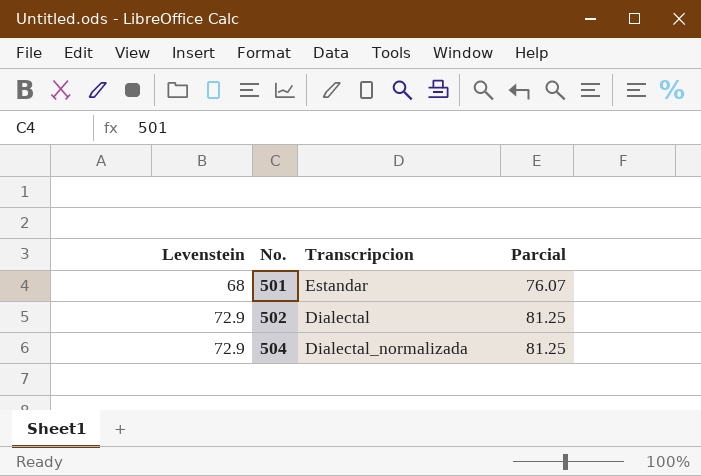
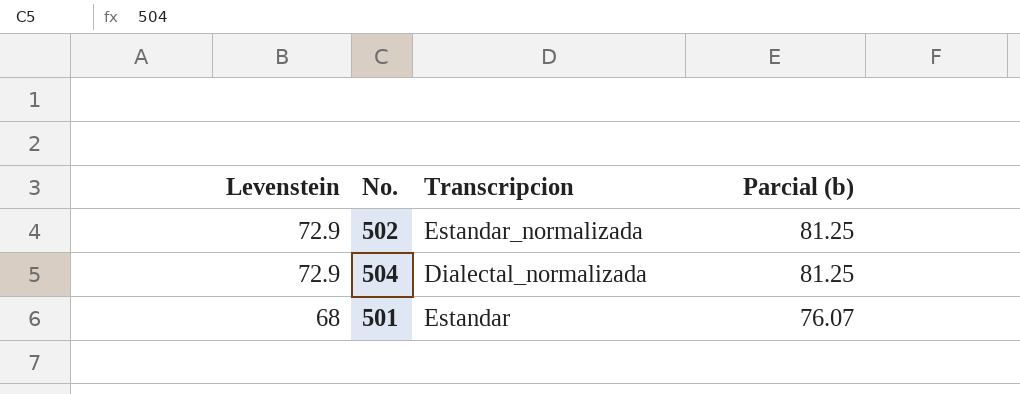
row order: Levenstein ascending -> Levenstein descending
column name: Parcial -> Parcial (b)
502 | Transcripcion: Dialectal -> Estandar_normalizada

